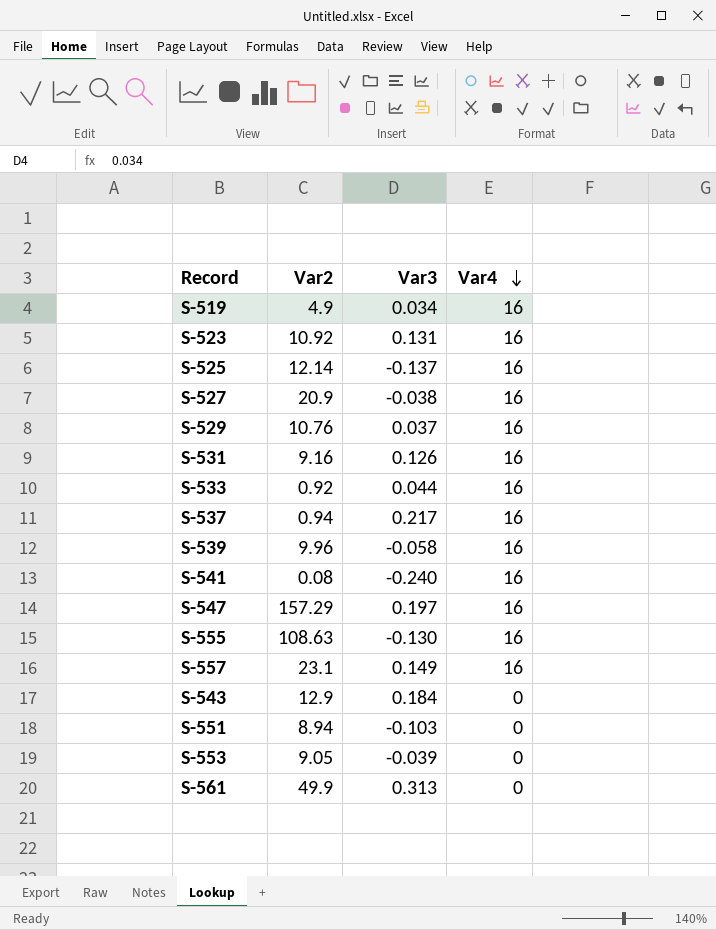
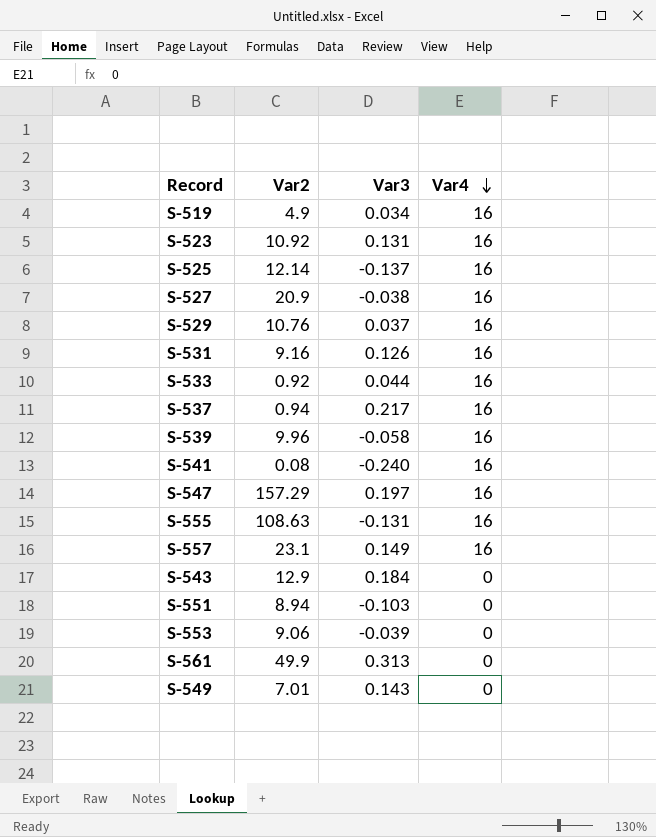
S-555 | Var3: -0.130 -> -0.131
S-553 | Var2: 9.05 -> 9.06
row S-549: none -> 7.01 | 0.143 | 0

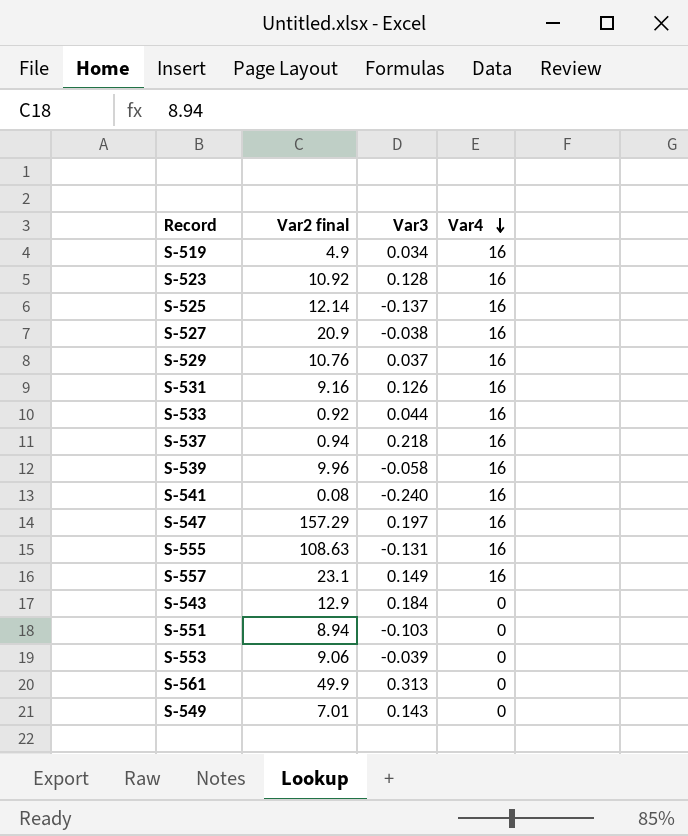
column name: Var2 -> Var2 final
S-523 | Var3: 0.131 -> 0.128
S-537 | Var3: 0.217 -> 0.218

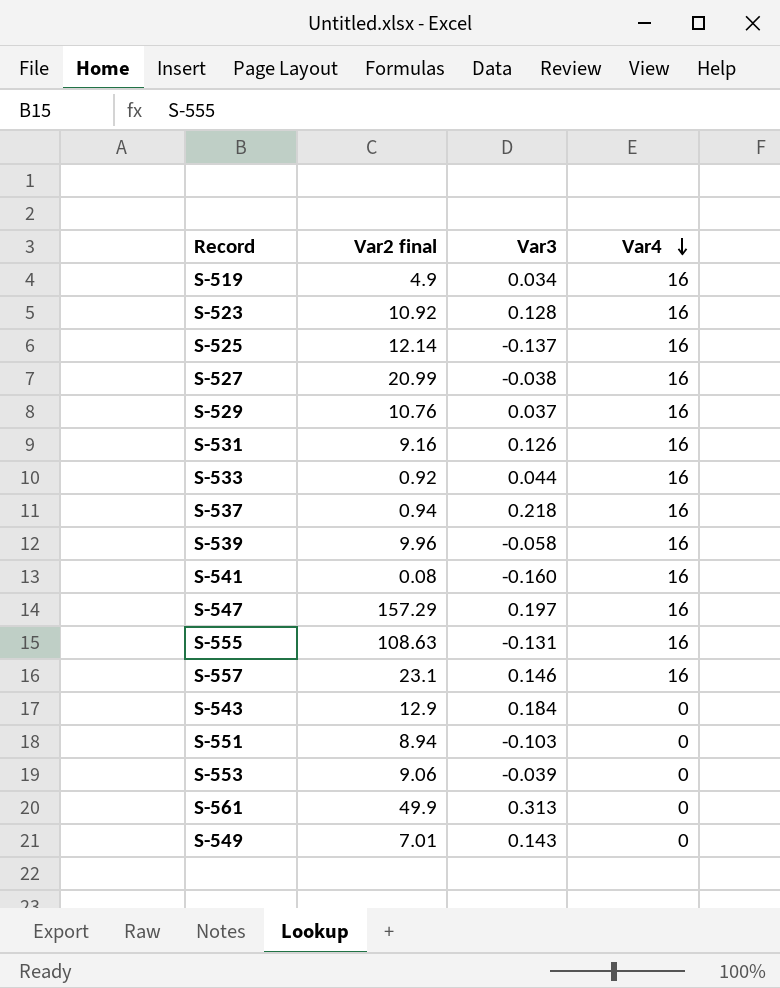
S-527 | Var2 final: 20.9 -> 20.99
S-541 | Var3: -0.240 -> -0.160
S-557 | Var3: 0.149 -> 0.146

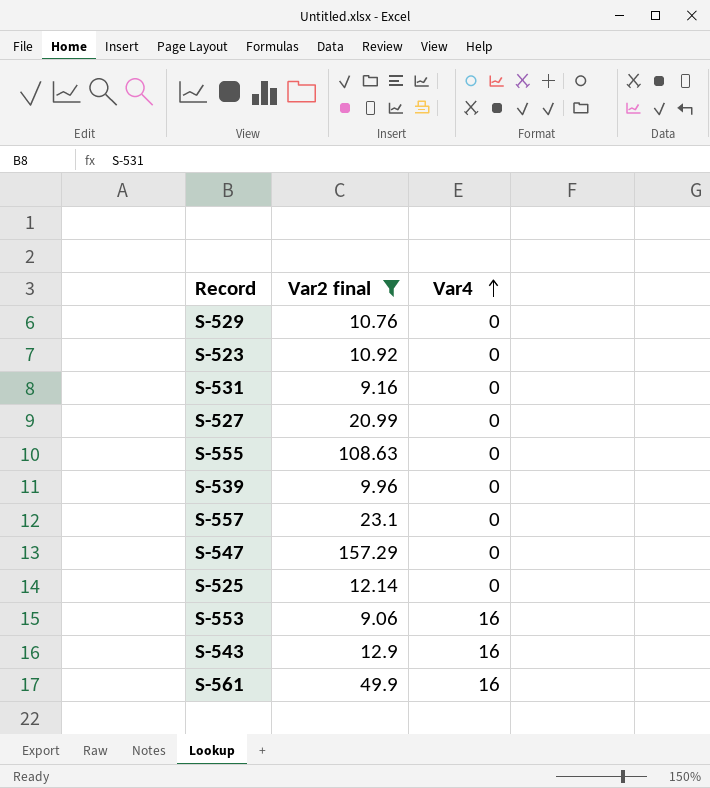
filter: none -> Var2 final >= 9.06
row order: Var4 descending -> Var4 ascending
column Var3 | position: 3 -> none
S-529 | Var4: 16 -> 0
S-523 | Var4: 16 -> 0
S-531 | Var4: 16 -> 0
S-527 | Var4: 16 -> 0
S-555 | Var4: 16 -> 0
S-539 | Var4: 16 -> 0
S-557 | Var4: 16 -> 0
S-547 | Var4: 16 -> 0
S-525 | Var4: 16 -> 0
S-553 | Var4: 0 -> 16
S-543 | Var4: 0 -> 16
S-561 | Var4: 0 -> 16

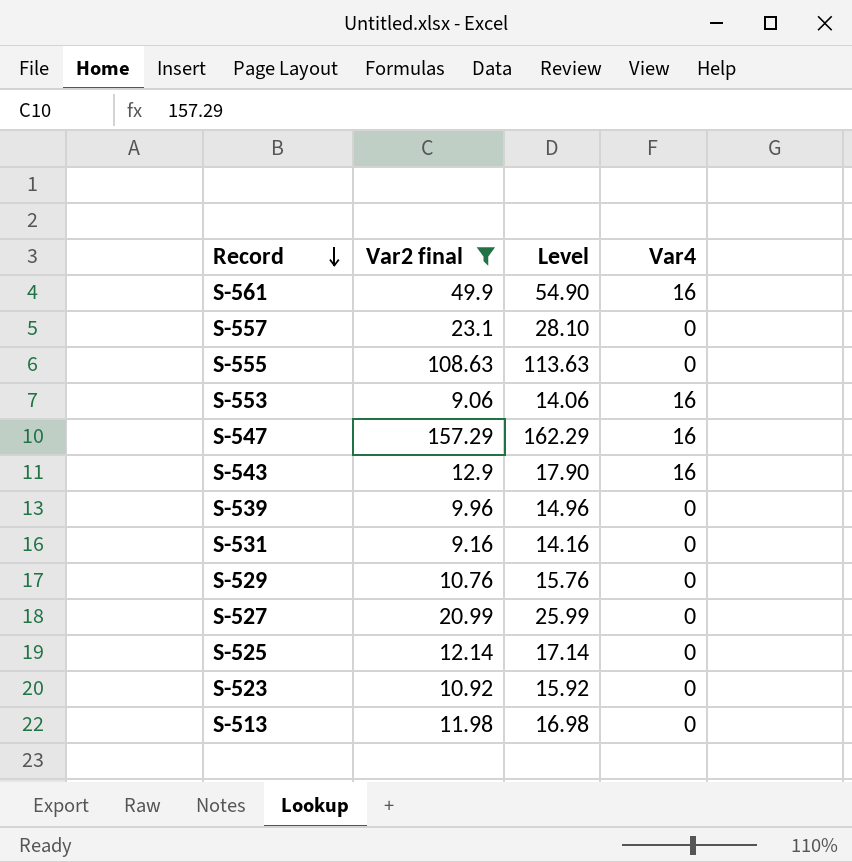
row order: Var4 ascending -> Record descending
column Level | formula: none -> [Var2 final] + 5
S-547 | Var4: 0 -> 16
row S-513: none -> 11.98 | 16.98 | 0

